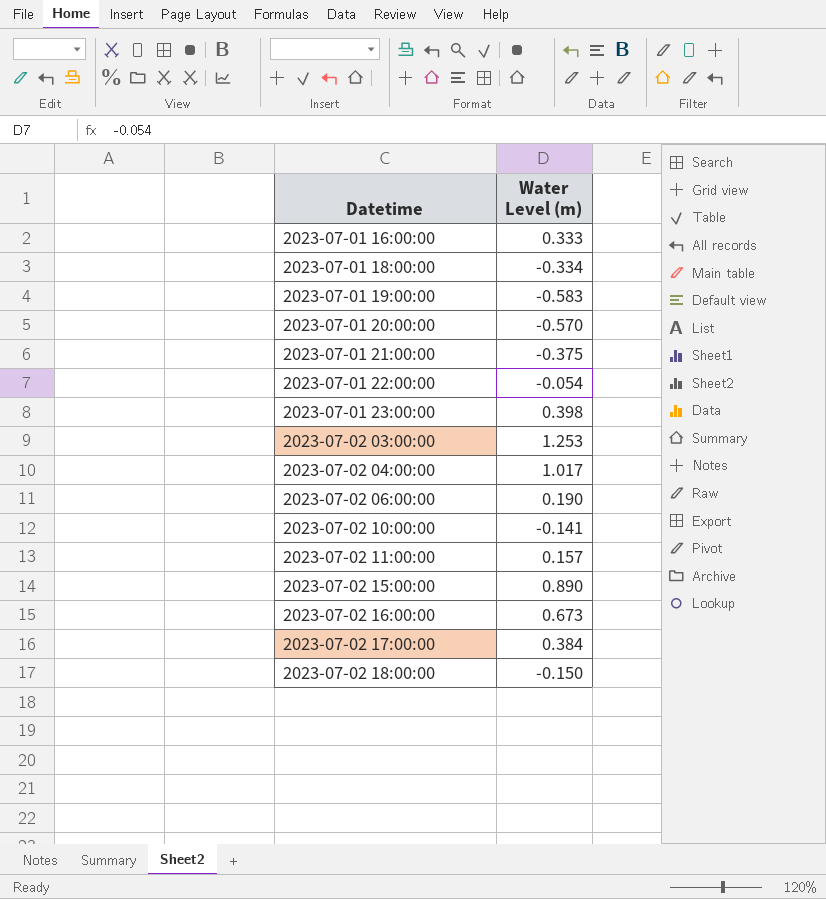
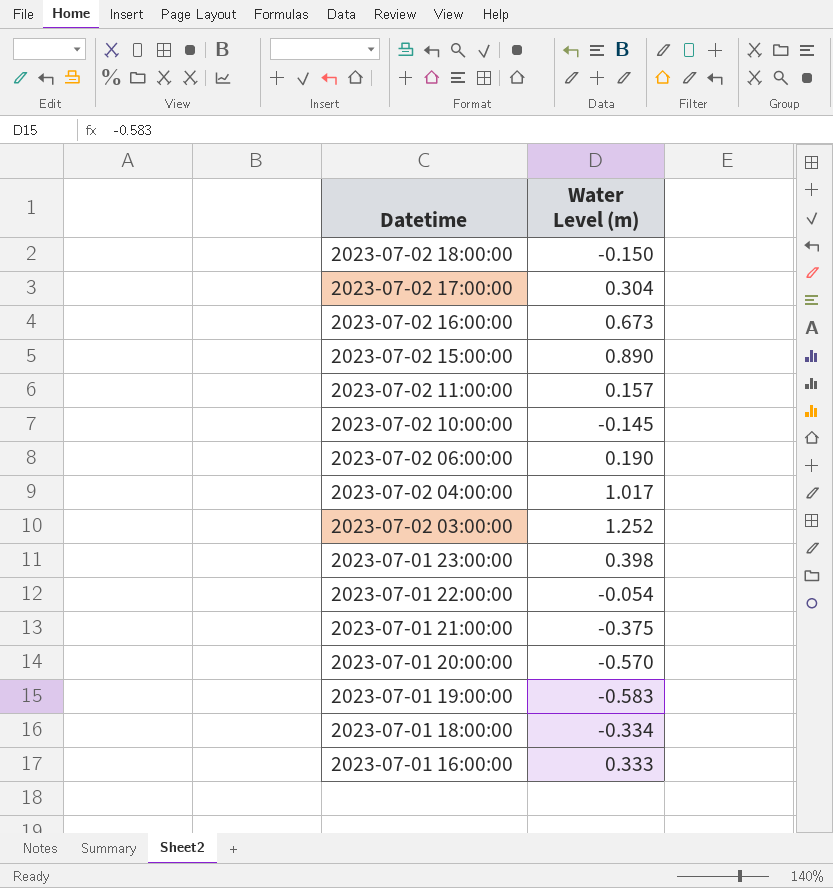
row order: Datetime ascending -> Datetime descending
2023-07-02 17:00:00 | Water Level (m): 0.384 -> 0.304
2023-07-02 10:00:00 | Water Level (m): -0.141 -> -0.145
2023-07-02 03:00:00 | Water Level (m): 1.253 -> 1.252

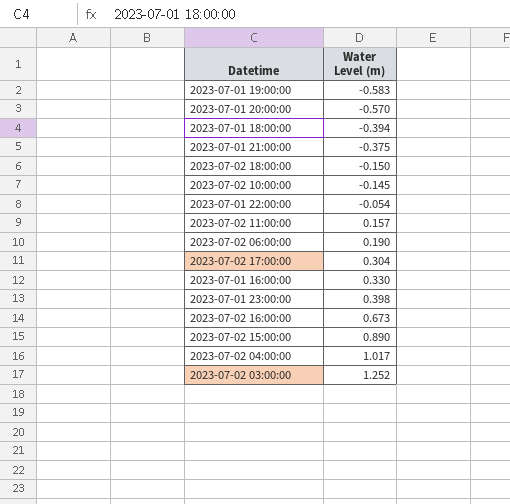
row order: Datetime descending -> Water Level (m) ascending
2023-07-01 18:00:00 | Water Level (m): -0.334 -> -0.394
2023-07-01 16:00:00 | Water Level (m): 0.333 -> 0.330

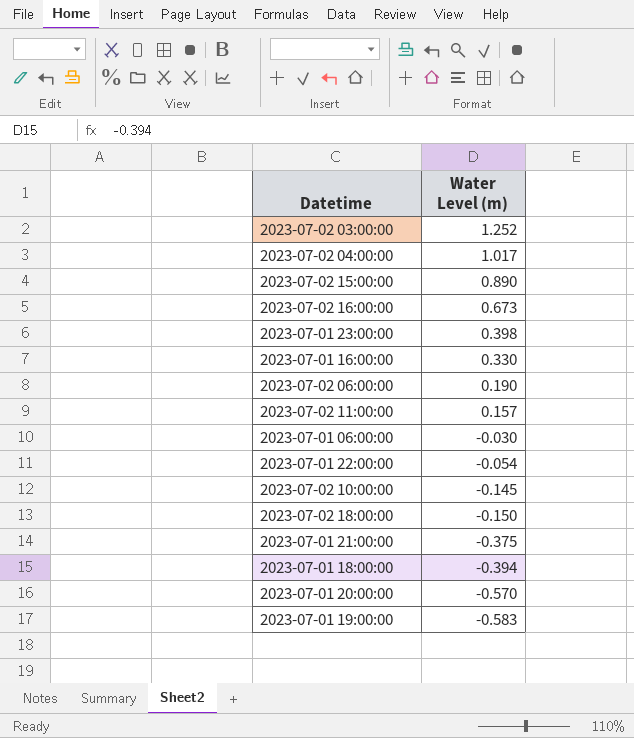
row order: Water Level (m) ascending -> Water Level (m) descending
row 2023-07-02 17:00:00: 0.304 -> none
row 2023-07-01 06:00:00: none -> -0.030

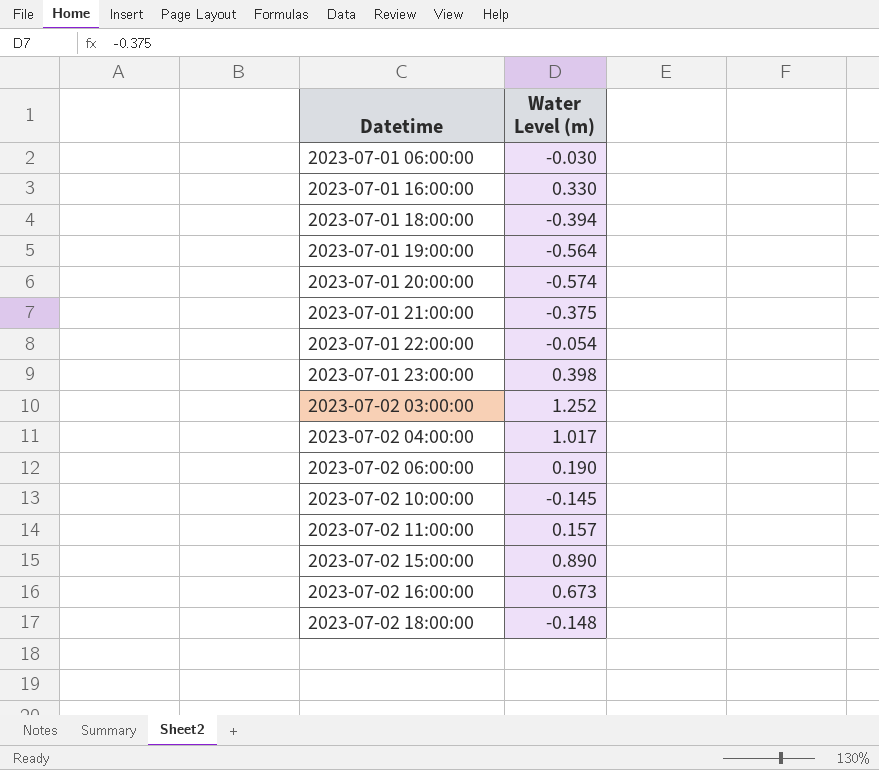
row order: Water Level (m) descending -> Datetime ascending
2023-07-01 19:00:00 | Water Level (m): -0.583 -> -0.564
2023-07-01 20:00:00 | Water Level (m): -0.570 -> -0.574
2023-07-02 18:00:00 | Water Level (m): -0.150 -> -0.148

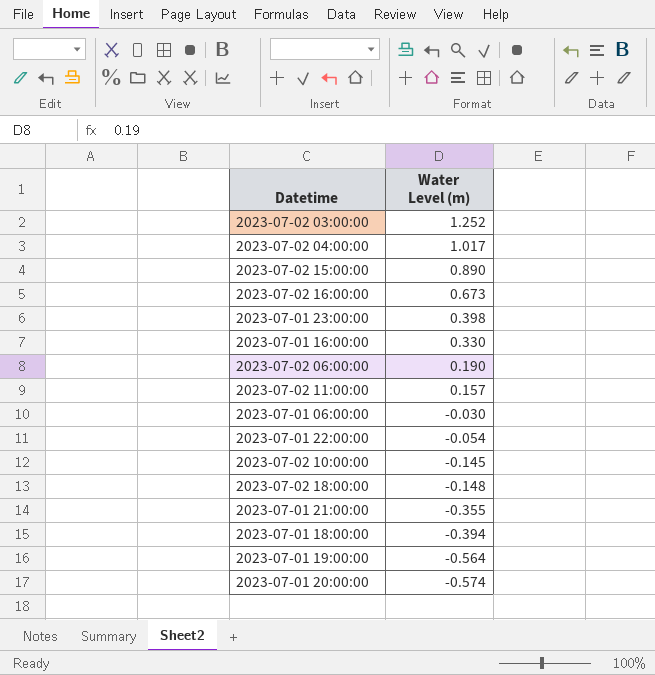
row order: Datetime ascending -> Water Level (m) descending
2023-07-01 21:00:00 | Water Level (m): -0.375 -> -0.355

